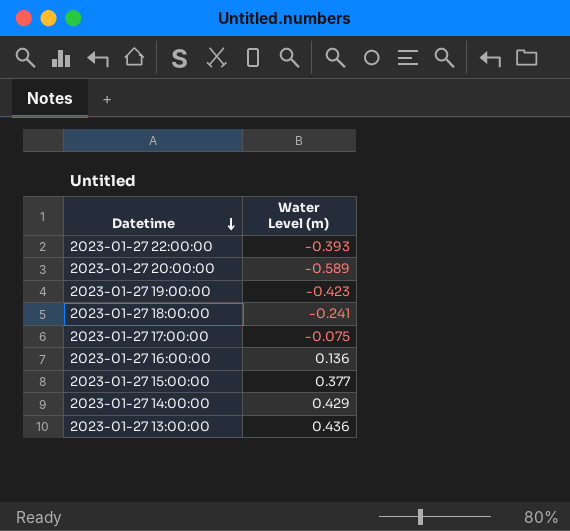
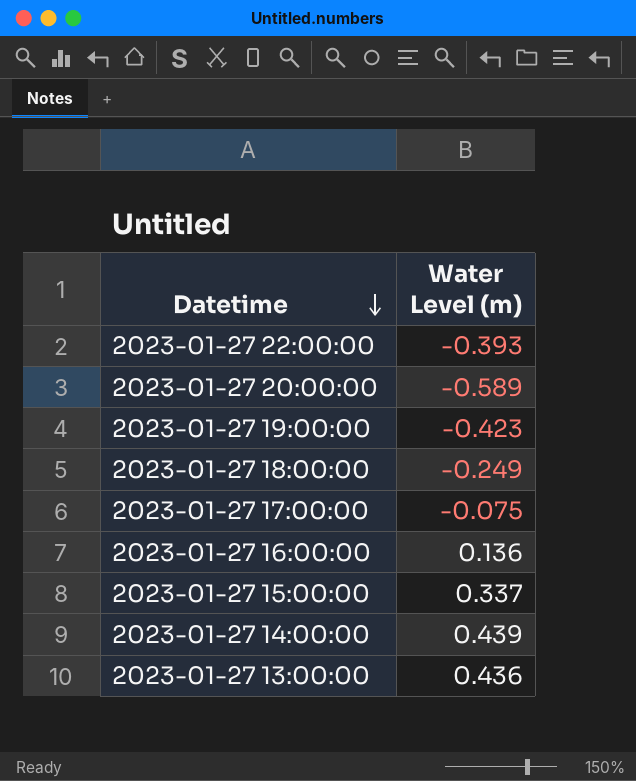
2023-01-27 18:00:00 | Water Level (m): -0.241 -> -0.249
2023-01-27 15:00:00 | Water Level (m): 0.377 -> 0.337
2023-01-27 14:00:00 | Water Level (m): 0.429 -> 0.439

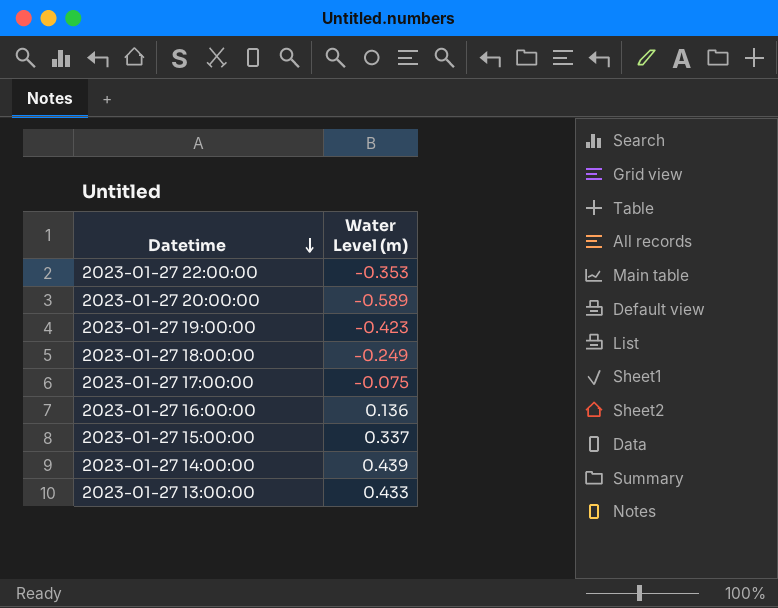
2023-01-27 22:00:00 | Water Level (m): -0.393 -> -0.353
2023-01-27 13:00:00 | Water Level (m): 0.436 -> 0.433

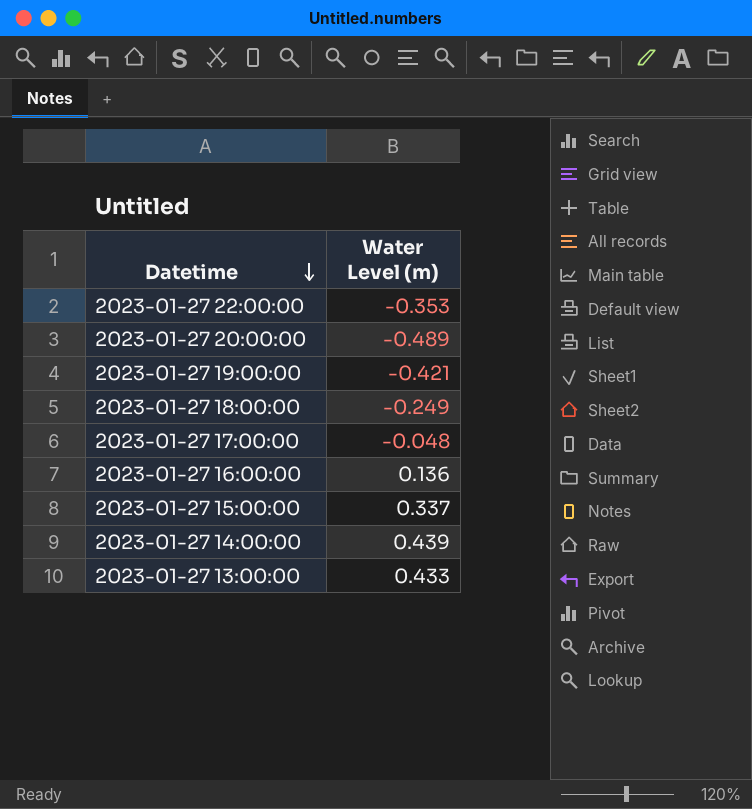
2023-01-27 20:00:00 | Water Level (m): -0.589 -> -0.489
2023-01-27 19:00:00 | Water Level (m): -0.423 -> -0.421
2023-01-27 17:00:00 | Water Level (m): -0.075 -> -0.048

